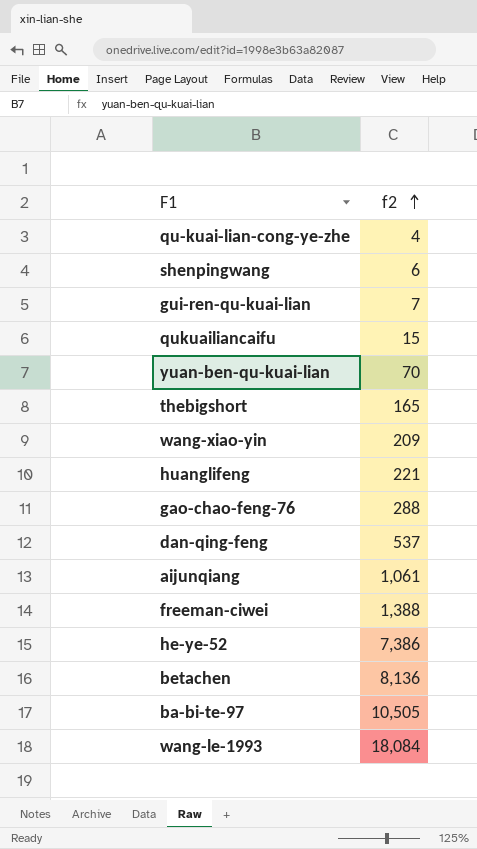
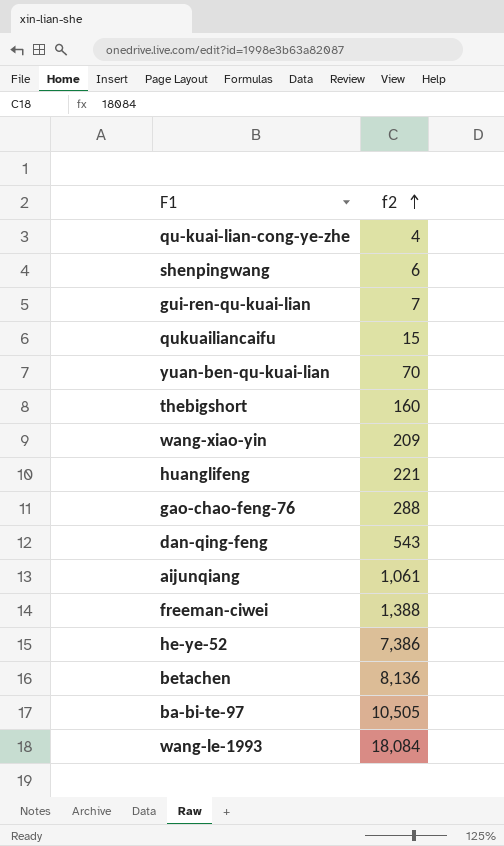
thebigshort | f2: 165 -> 160
dan-qing-feng | f2: 537 -> 543

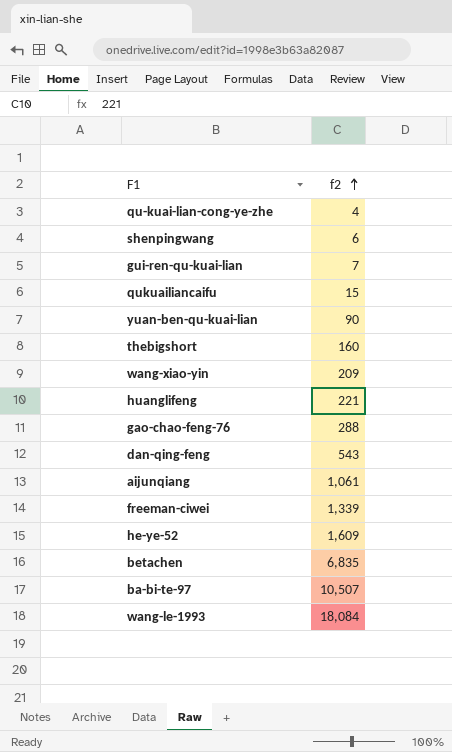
yuan-ben-qu-kuai-lian | f2: 70 -> 90
freeman-ciwei | f2: 1,388 -> 1,339
he-ye-52 | f2: 7,386 -> 1,609
betachen | f2: 8,136 -> 6,835
ba-bi-te-97 | f2: 10,505 -> 10,507

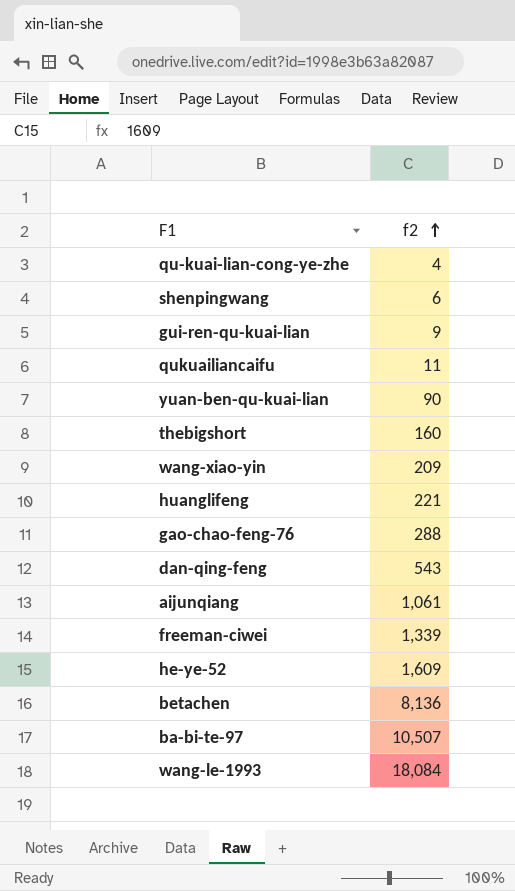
gui-ren-qu-kuai-lian | f2: 7 -> 9
qukuailiancaifu | f2: 15 -> 11
betachen | f2: 6,835 -> 8,136

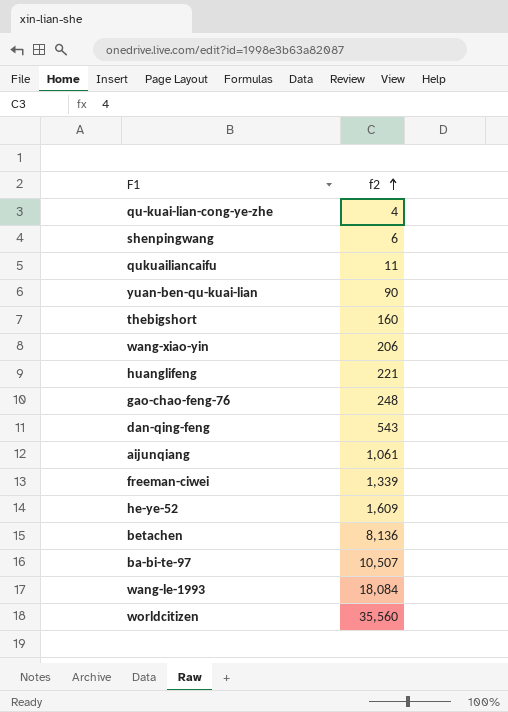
row gui-ren-qu-kuai-lian: 9 -> none
wang-xiao-yin | f2: 209 -> 206
gao-chao-feng-76 | f2: 288 -> 248
row worldcitizen: none -> 35,560

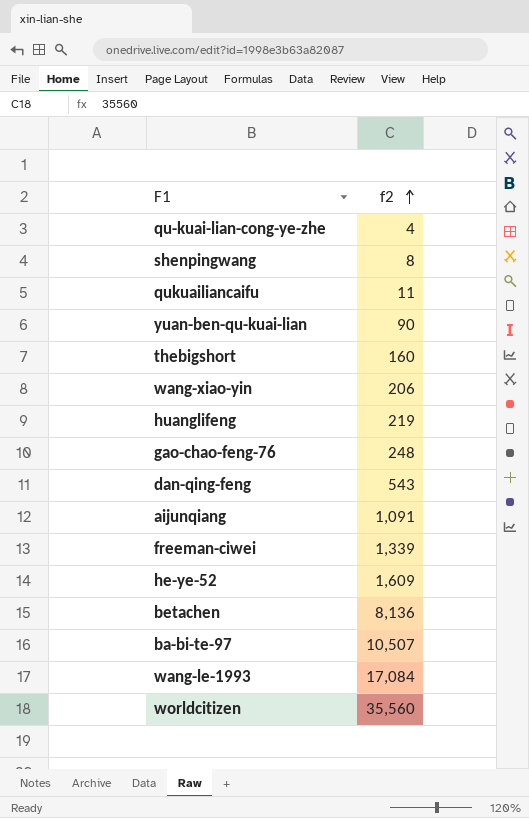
shenpingwang | f2: 6 -> 8
huanglifeng | f2: 221 -> 219
aijunqiang | f2: 1,061 -> 1,091
wang-le-1993 | f2: 18,084 -> 17,084

